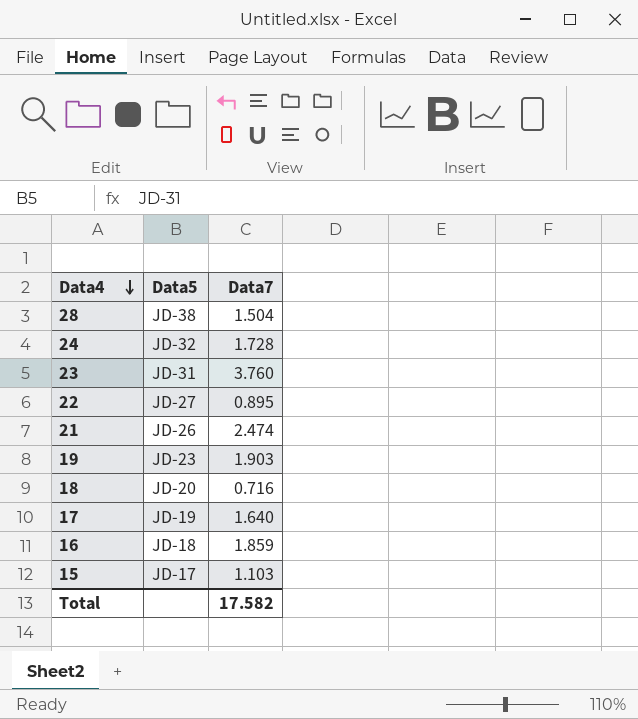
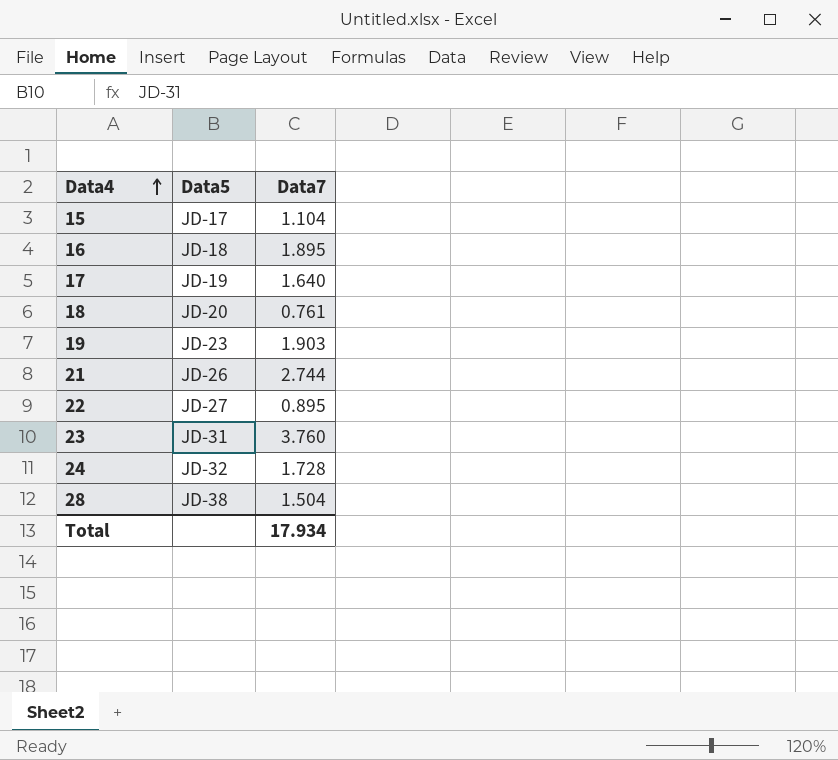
row order: Data4 descending -> Data4 ascending
15 | Data7: 1.103 -> 1.104
16 | Data7: 1.859 -> 1.895
18 | Data7: 0.716 -> 0.761
21 | Data7: 2.474 -> 2.744
Total | Data7: 17.582 -> 17.934

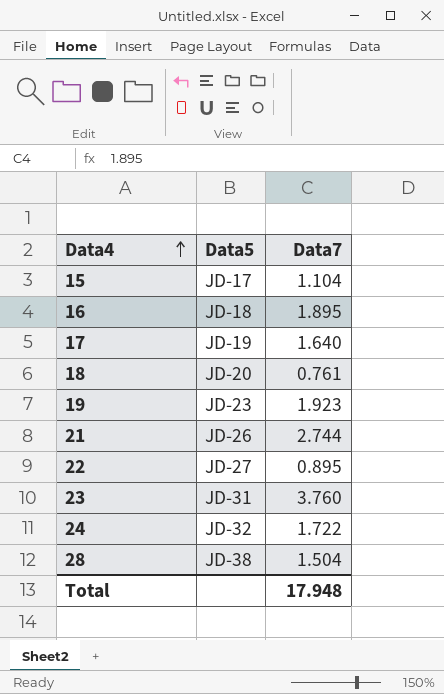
19 | Data7: 1.903 -> 1.923
24 | Data7: 1.728 -> 1.722
Total | Data7: 17.934 -> 17.948

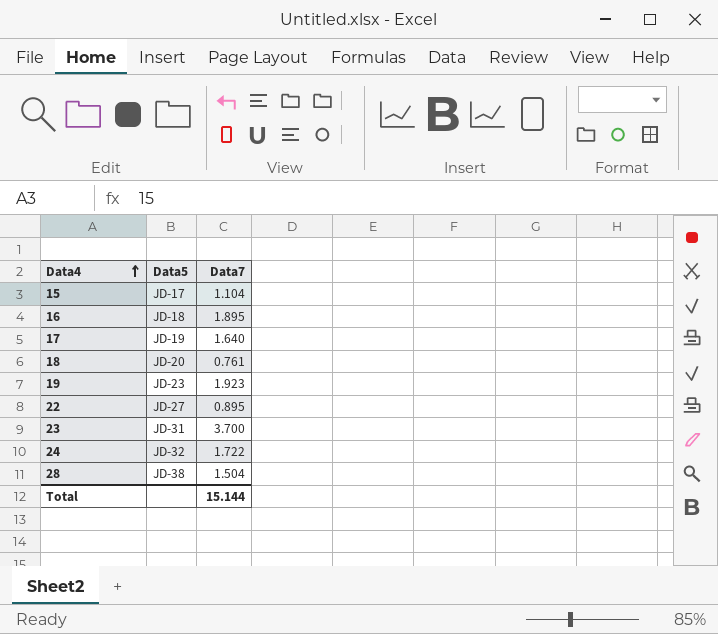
row 21: JD-26 | 2.744 -> none
23 | Data7: 3.760 -> 3.700
Total | Data7: 17.948 -> 15.144

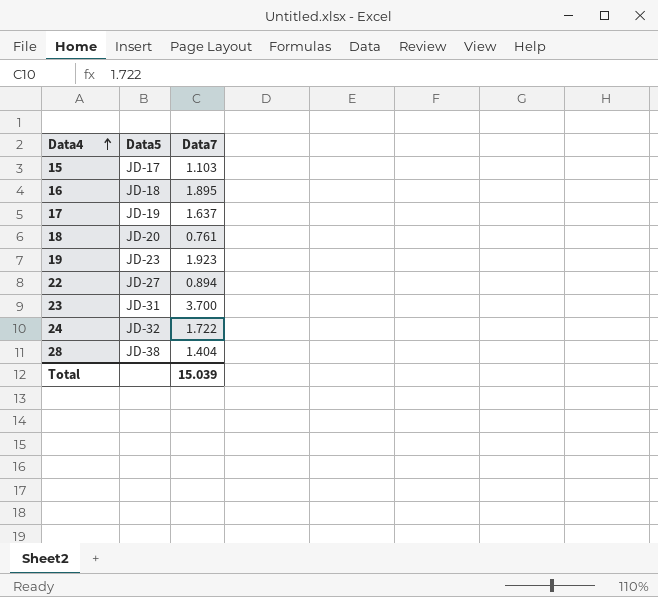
15 | Data7: 1.104 -> 1.103
17 | Data7: 1.640 -> 1.637
22 | Data7: 0.895 -> 0.894
28 | Data7: 1.504 -> 1.404
Total | Data7: 15.144 -> 15.039

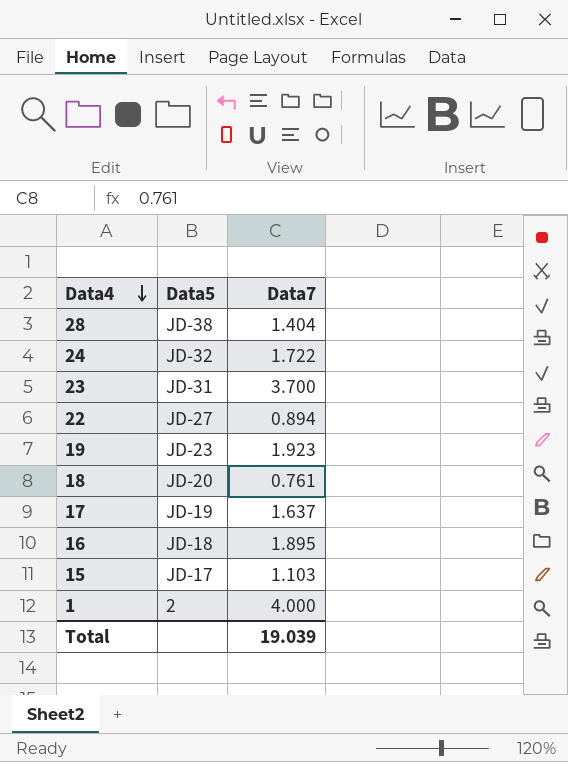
row order: Data4 ascending -> Data4 descending
row 1: none -> 2 | 4.000
Total | Data7: 15.039 -> 19.039

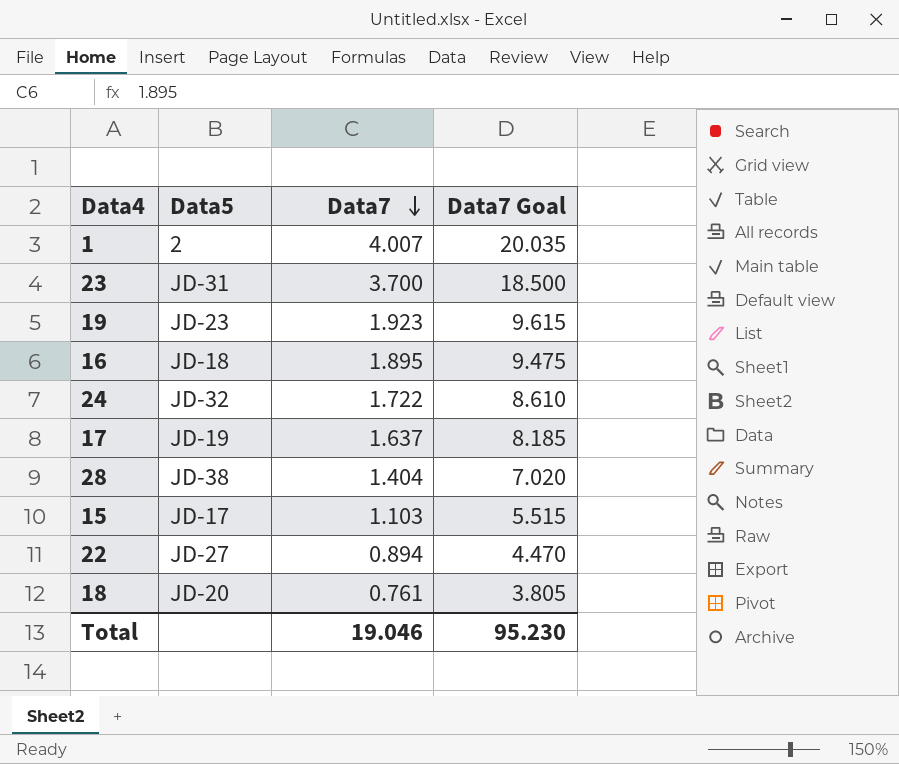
row order: Data4 descending -> Data7 descending
column Data7 Goal | formula: none -> [Data7] * 5
1 | Data7: 4.000 -> 4.007
Total | Data7: 19.039 -> 19.046

